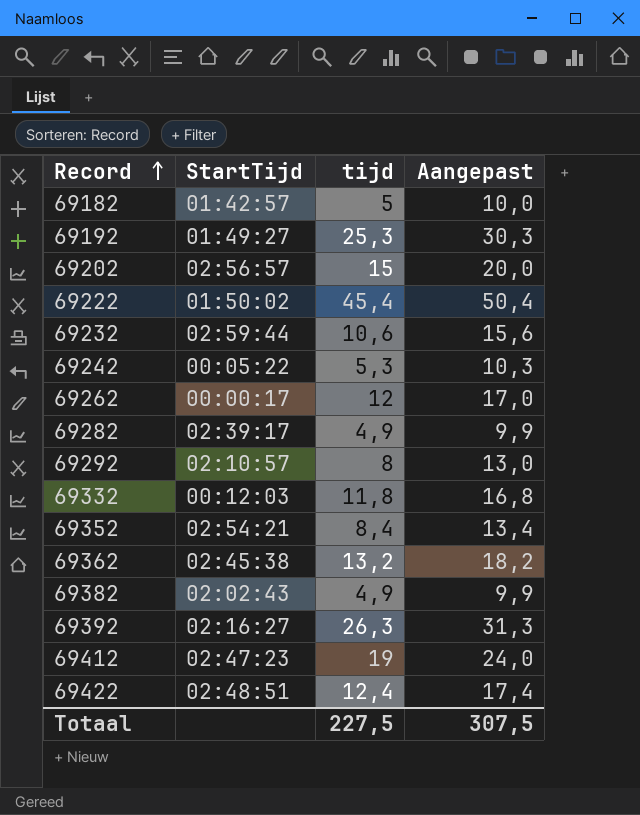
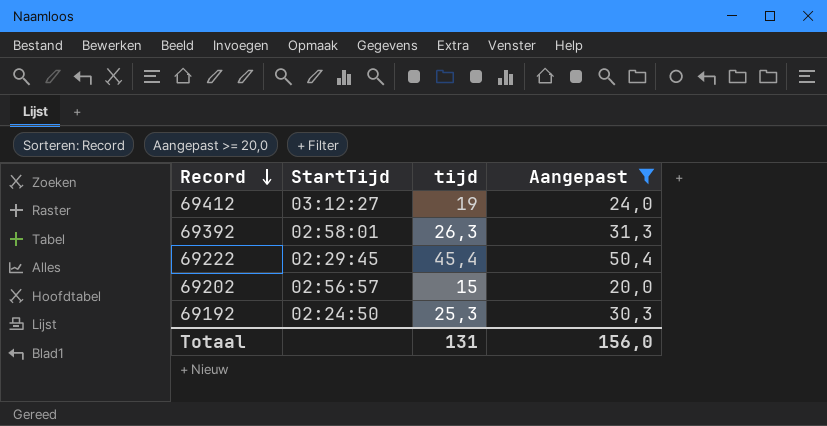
filter: none -> Aangepast >= 20,0
row order: Record ascending -> Record descending
69412 | StartTijd: 02:47:23 -> 03:12:27
69392 | StartTijd: 02:16:27 -> 02:58:01
69222 | StartTijd: 01:50:02 -> 02:29:45
69192 | StartTijd: 01:49:27 -> 02:24:50
Totaal | tijd: 227,5 -> 131
Totaal | Aangepast: 307,5 -> 156,0

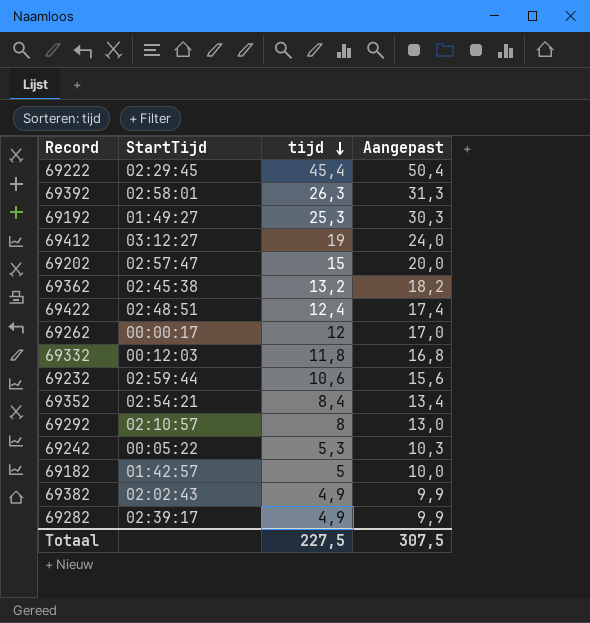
filter: Aangepast >= 20,0 -> none
row order: Record descending -> tijd descending
69192 | StartTijd: 02:24:50 -> 01:49:27
69202 | StartTijd: 02:56:57 -> 02:57:47
Totaal | tijd: 131 -> 227,5
Totaal | Aangepast: 156,0 -> 307,5

